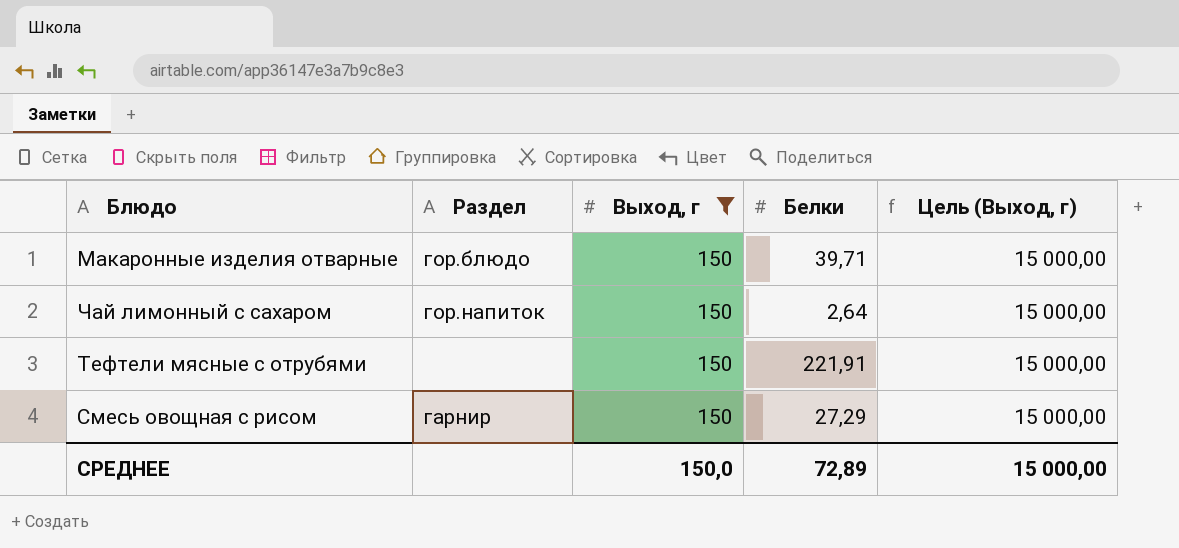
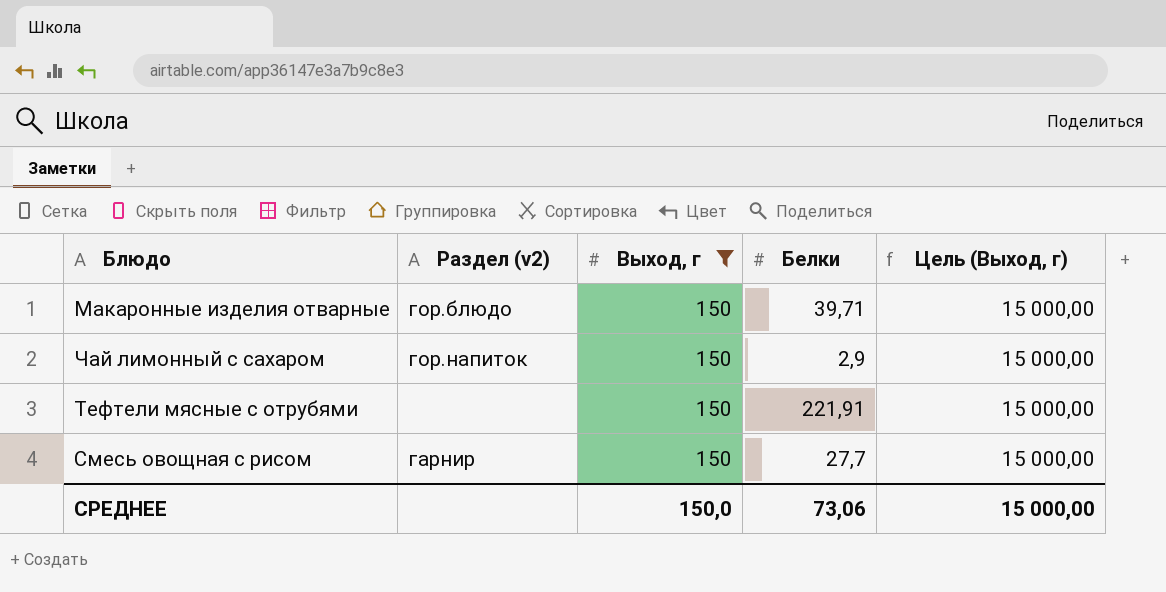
column name: Раздел -> Раздел (v2)
Чай лимонный с сахаром | Белки: 2,64 -> 2,9
Смесь овощная с рисом | Белки: 27,29 -> 27,7
СРЕДНЕЕ | Белки: 72,89 -> 73,06

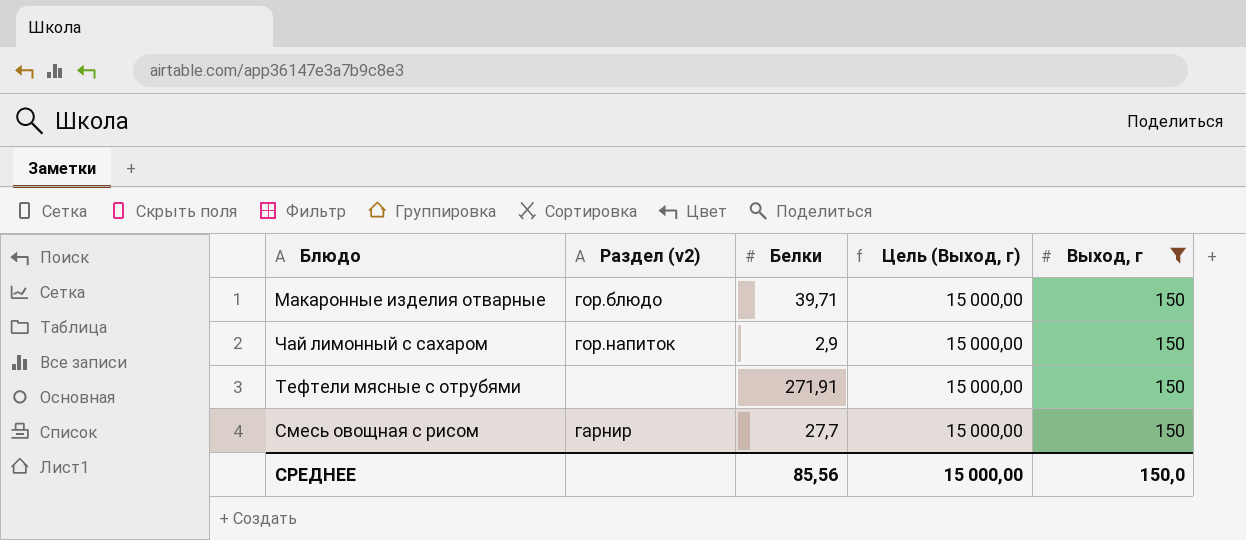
column Выход, г | position: 3 -> 5
Тефтели мясные с отрубями | Белки: 221,91 -> 271,91
СРЕДНЕЕ | Белки: 73,06 -> 85,56

